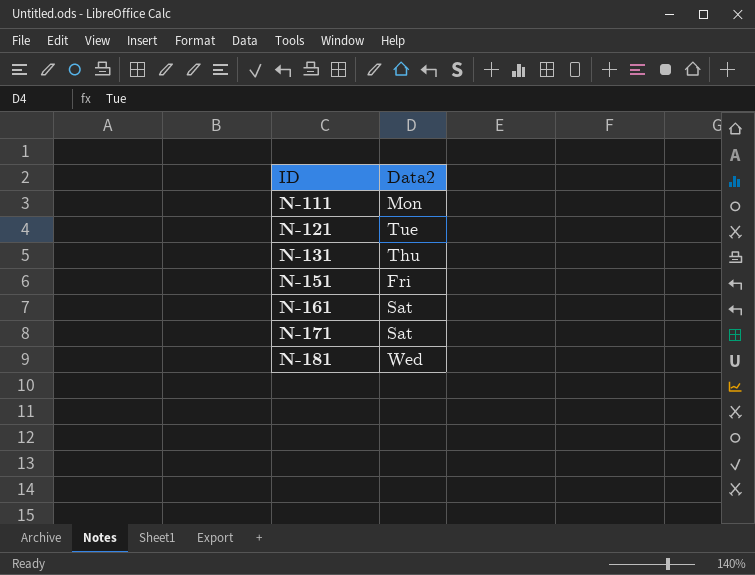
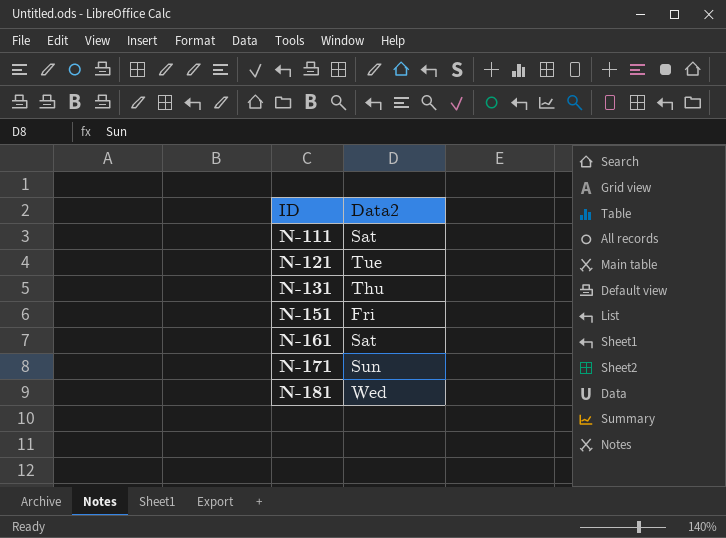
N-111 | Data2: Mon -> Sat
N-171 | Data2: Sat -> Sun

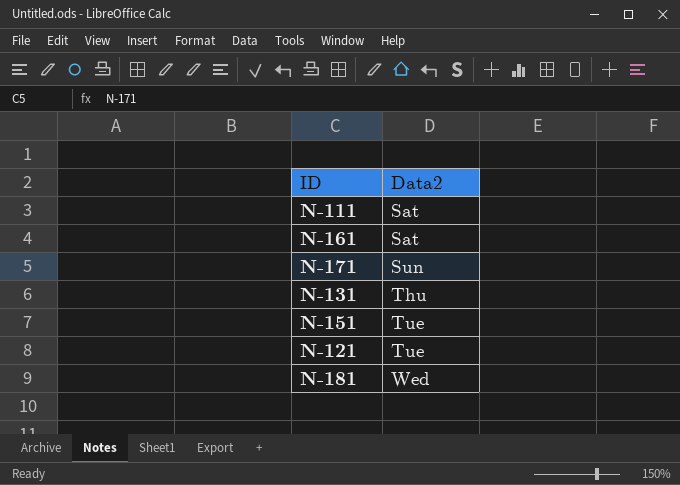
row order: ID ascending -> Data2 ascending
N-151 | Data2: Fri -> Tue

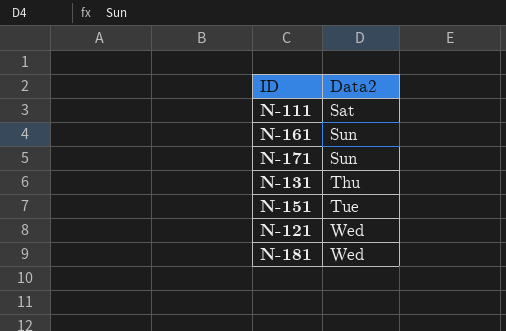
N-161 | Data2: Sat -> Sun
N-121 | Data2: Tue -> Wed

